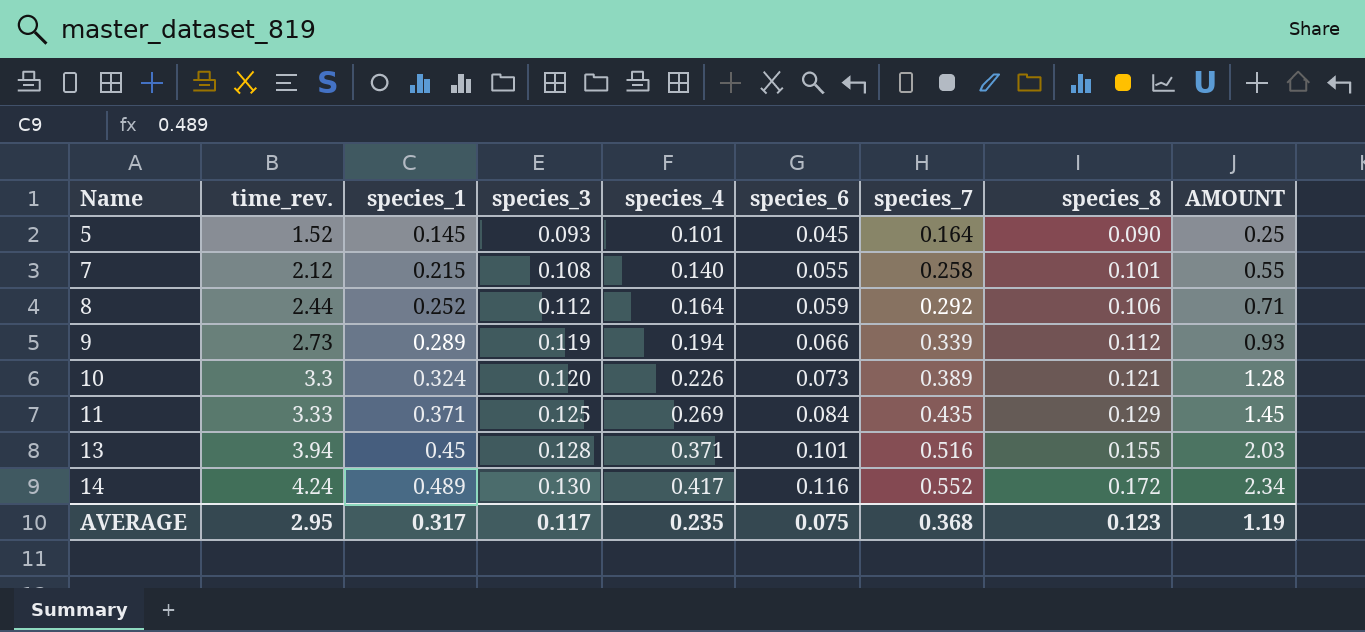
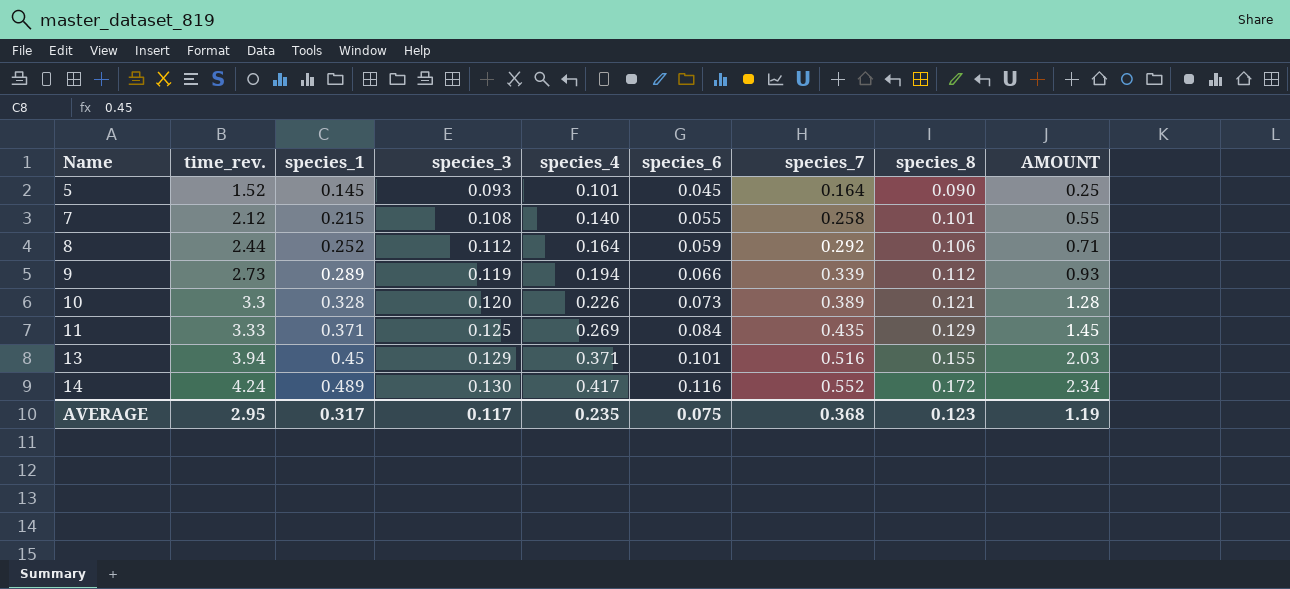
10 | species_1: 0.324 -> 0.328
13 | species_3: 0.128 -> 0.129

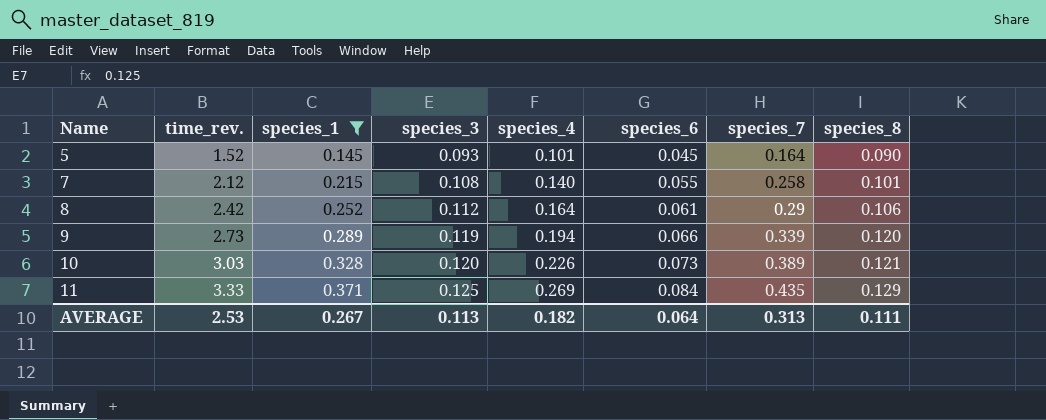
filter: none -> species_1 <= 0.371
column AMOUNT | formula: [time_rev.] * [species_7] -> none
8 | time_rev.: 2.44 -> 2.42
8 | species_6: 0.059 -> 0.061
8 | species_7: 0.292 -> 0.29
9 | species_8: 0.112 -> 0.120
10 | time_rev.: 3.3 -> 3.03
AVERAGE | time_rev.: 2.95 -> 2.53
AVERAGE | species_1: 0.317 -> 0.267
AVERAGE | species_3: 0.117 -> 0.113
AVERAGE | species_4: 0.235 -> 0.182
AVERAGE | species_6: 0.075 -> 0.064
AVERAGE | species_7: 0.368 -> 0.313
AVERAGE | species_8: 0.123 -> 0.111

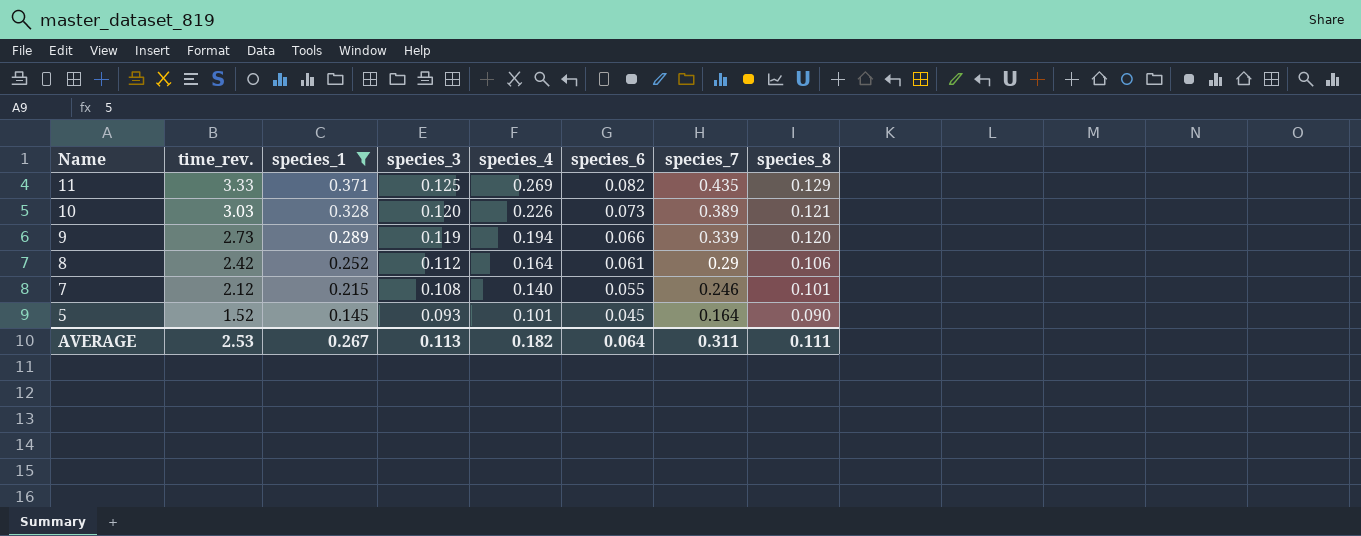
row order: Name ascending -> Name descending
11 | species_6: 0.084 -> 0.082
7 | species_7: 0.258 -> 0.246
AVERAGE | species_7: 0.313 -> 0.311

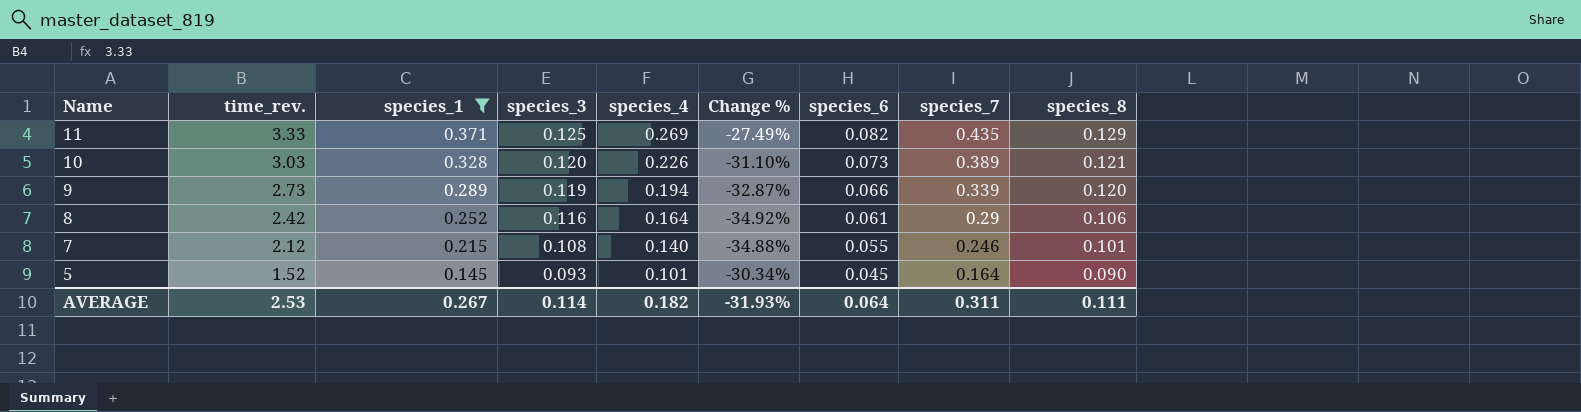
column Change % | formula: none -> ([species_4] - [species_1]) / [species_1]
8 | species_3: 0.112 -> 0.116
AVERAGE | species_3: 0.113 -> 0.114

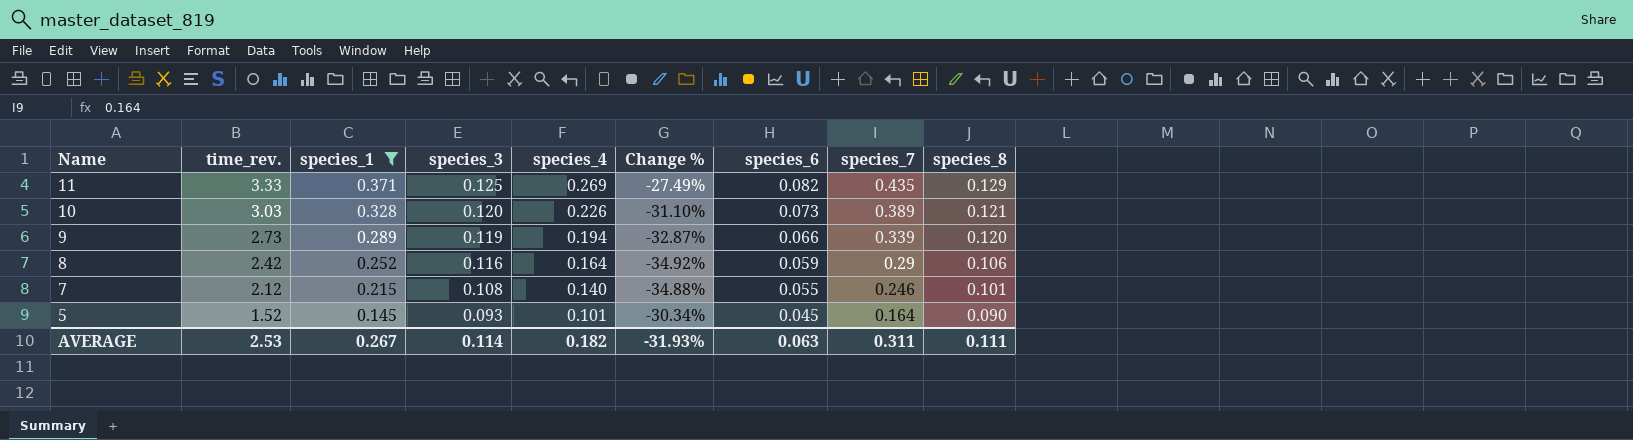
8 | species_6: 0.061 -> 0.059
AVERAGE | species_6: 0.064 -> 0.063

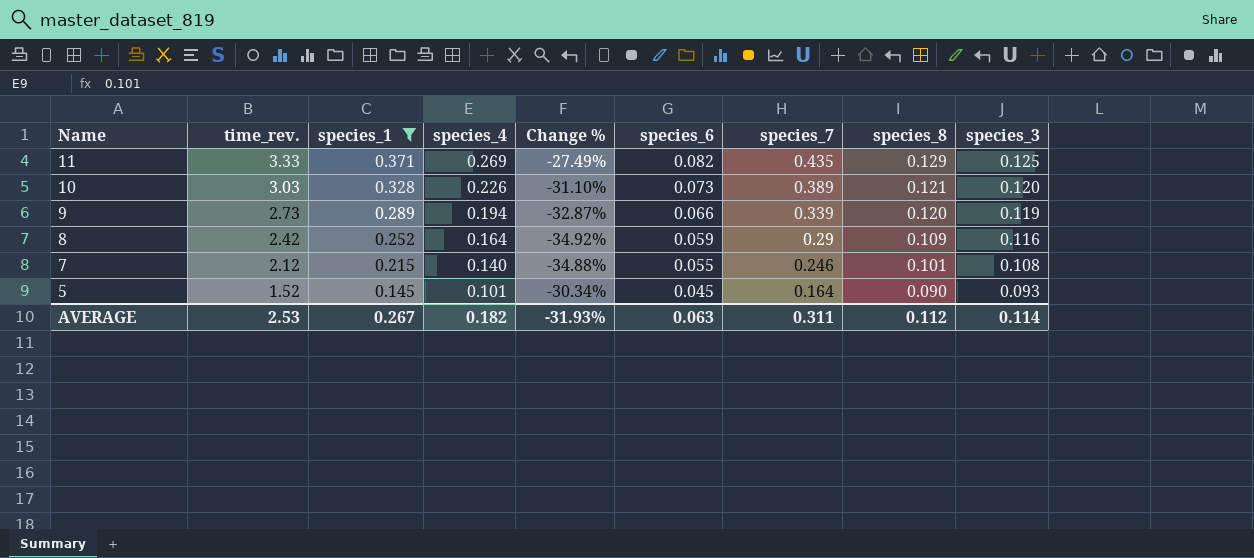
column species_3 | position: 4 -> 9
8 | species_8: 0.106 -> 0.109
AVERAGE | species_8: 0.111 -> 0.112

